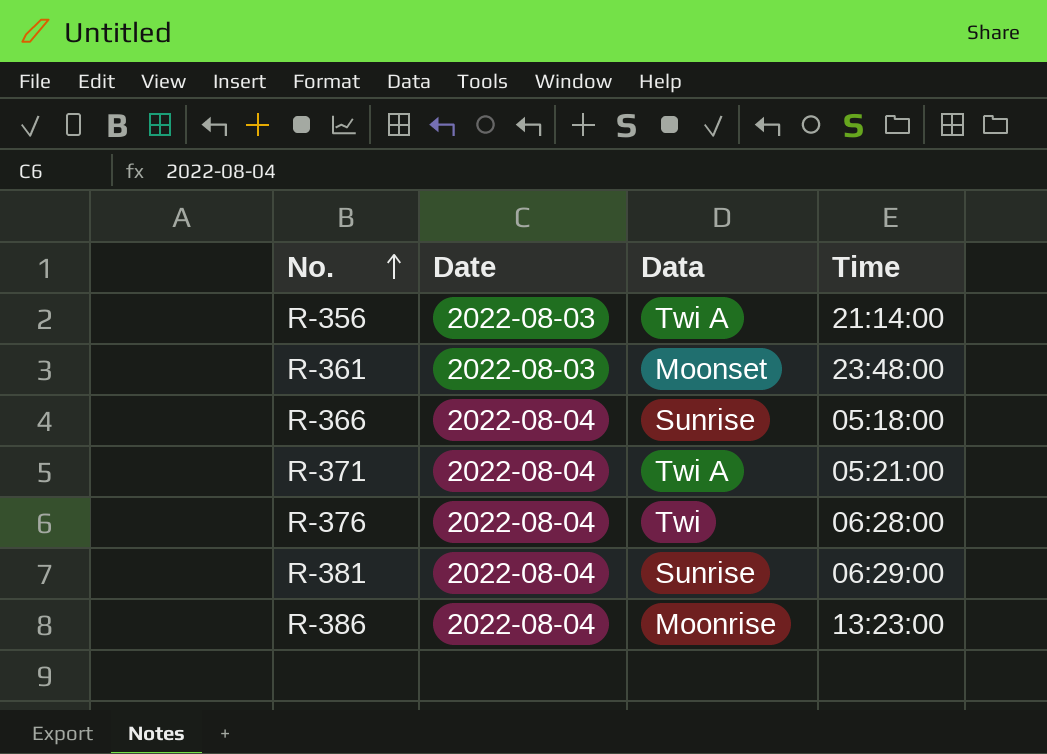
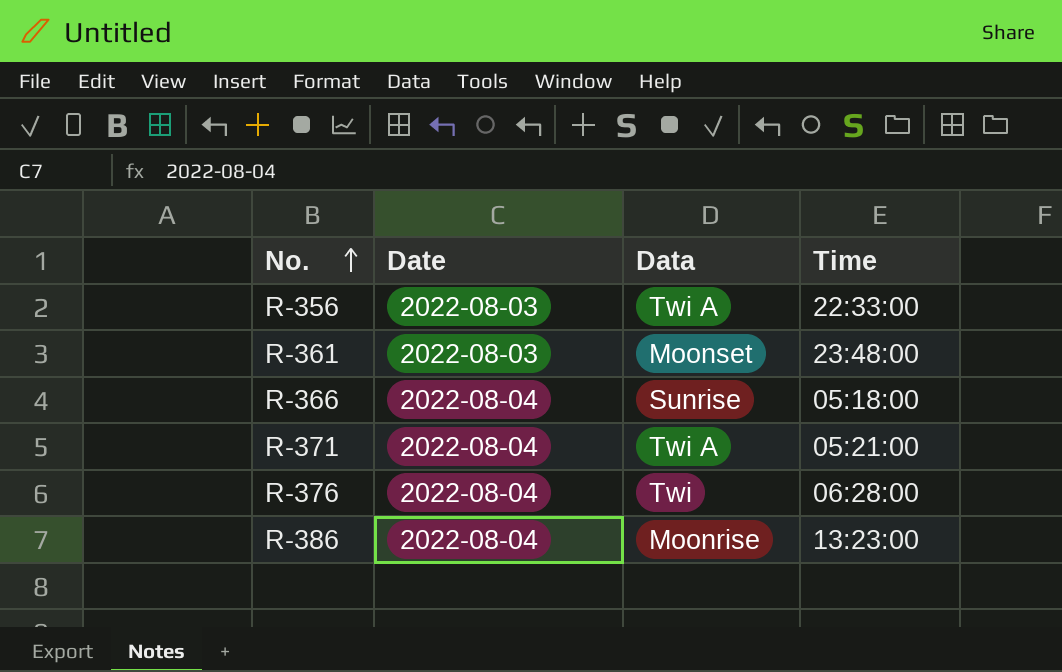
row R-381: 2022-08-04 | Sunrise | 06:29:00 -> none
R-356 | Time: 21:14:00 -> 22:33:00

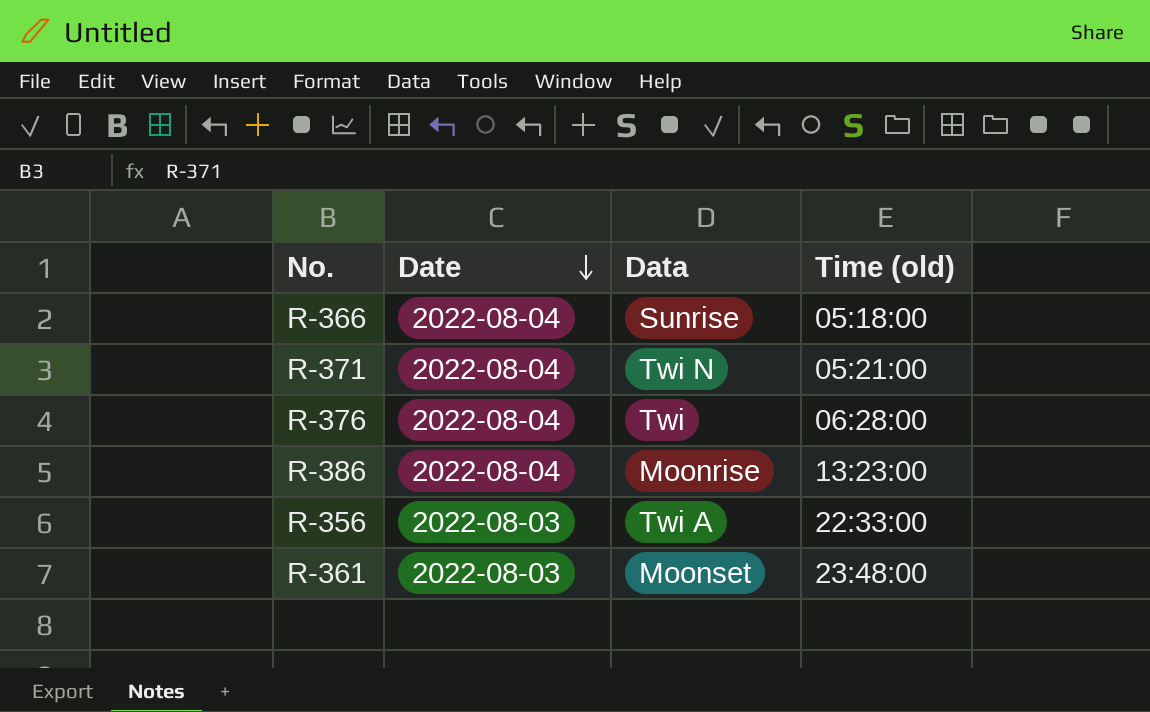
row order: No. ascending -> Date descending
column name: Time -> Time (old)
R-371 | Data: Twi A -> Twi N

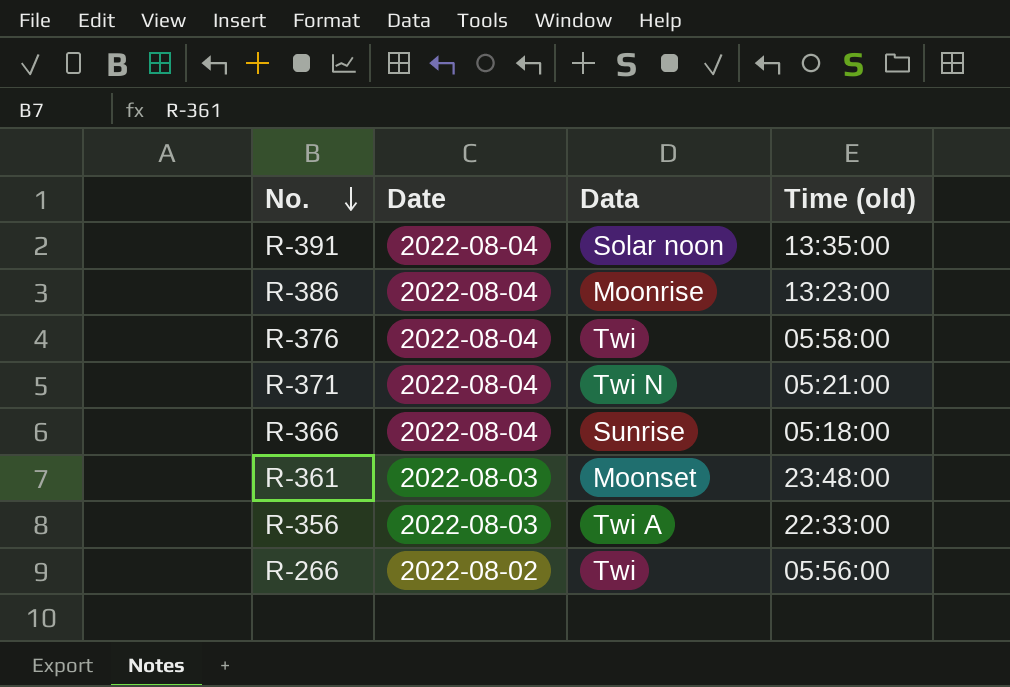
row order: Date descending -> No. descending
row R-391: none -> 2022-08-04 | Solar noon | 13:35:00
R-376 | Time (old): 06:28:00 -> 05:58:00
row R-266: none -> 2022-08-02 | Twi | 05:56:00

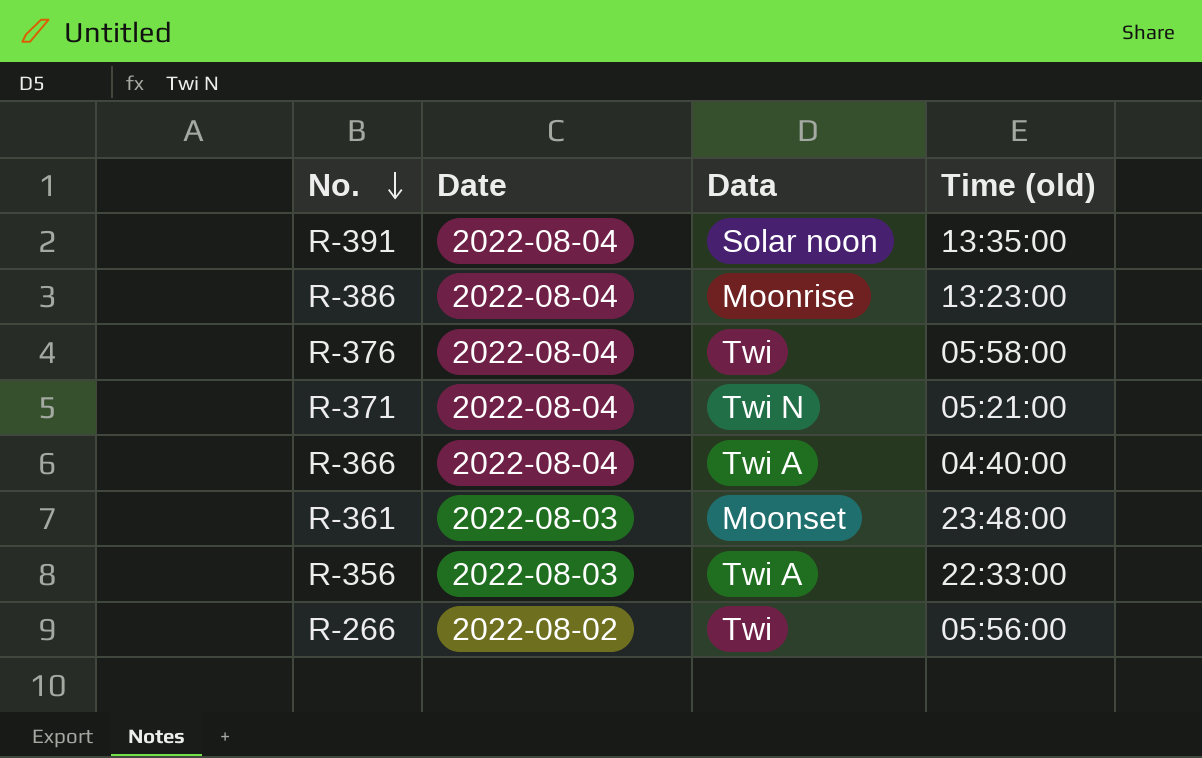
R-366 | Data: Sunrise -> Twi A
R-366 | Time (old): 05:18:00 -> 04:40:00

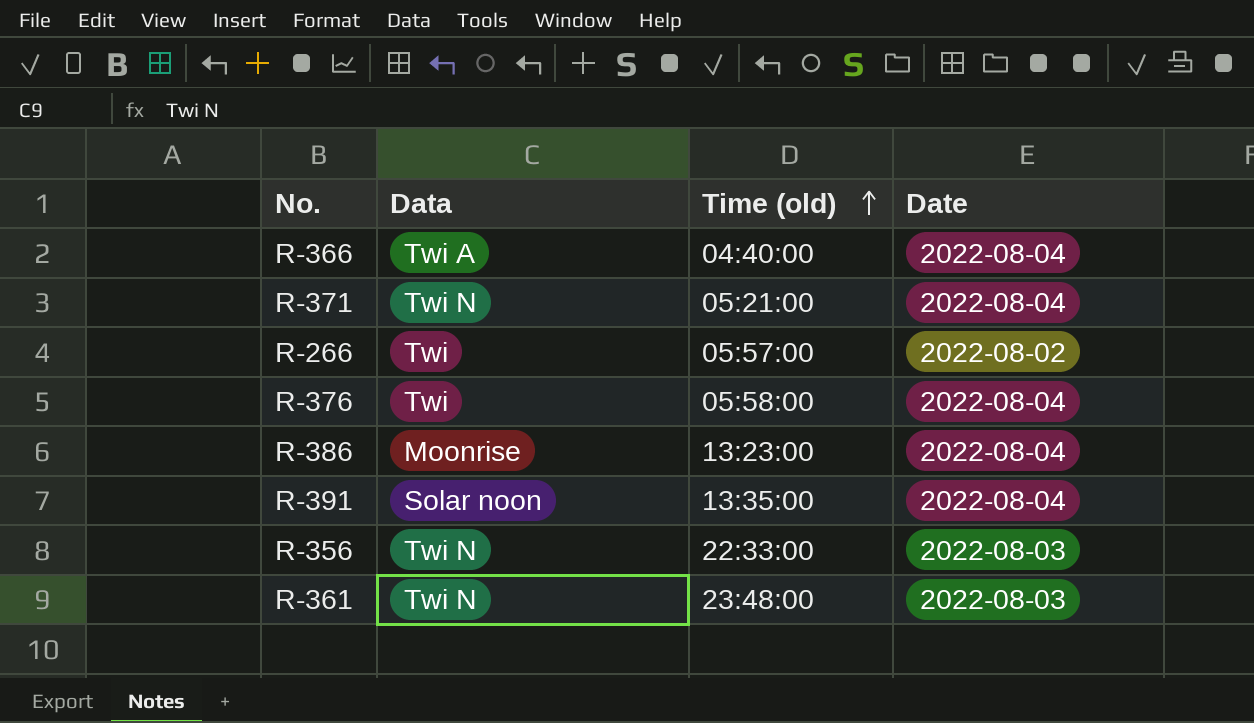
row order: No. descending -> Time (old) ascending
column Date | position: 2 -> 4
R-266 | Time (old): 05:56:00 -> 05:57:00
R-356 | Data: Twi A -> Twi N
R-361 | Data: Moonset -> Twi N

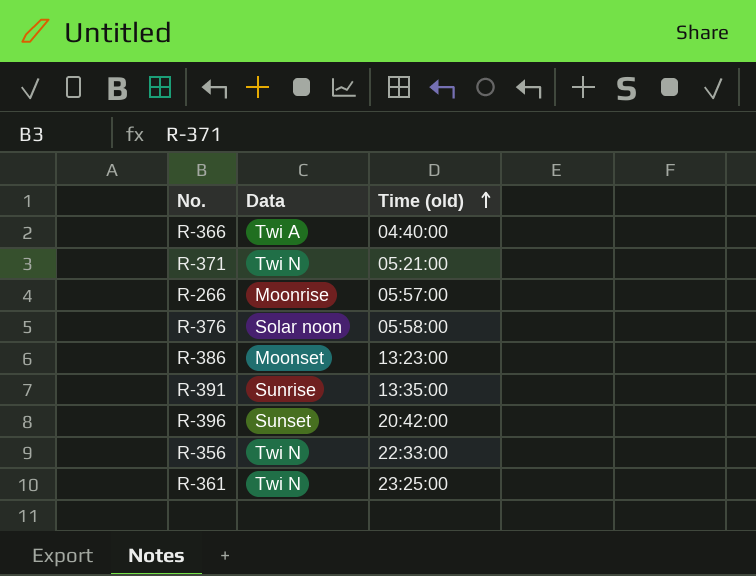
column Date | position: 4 -> none
R-266 | Data: Twi -> Moonrise
R-376 | Data: Twi -> Solar noon
R-386 | Data: Moonrise -> Moonset
R-391 | Data: Solar noon -> Sunrise
row R-396: none -> Sunset | 20:42:00
R-361 | Time (old): 23:48:00 -> 23:25:00

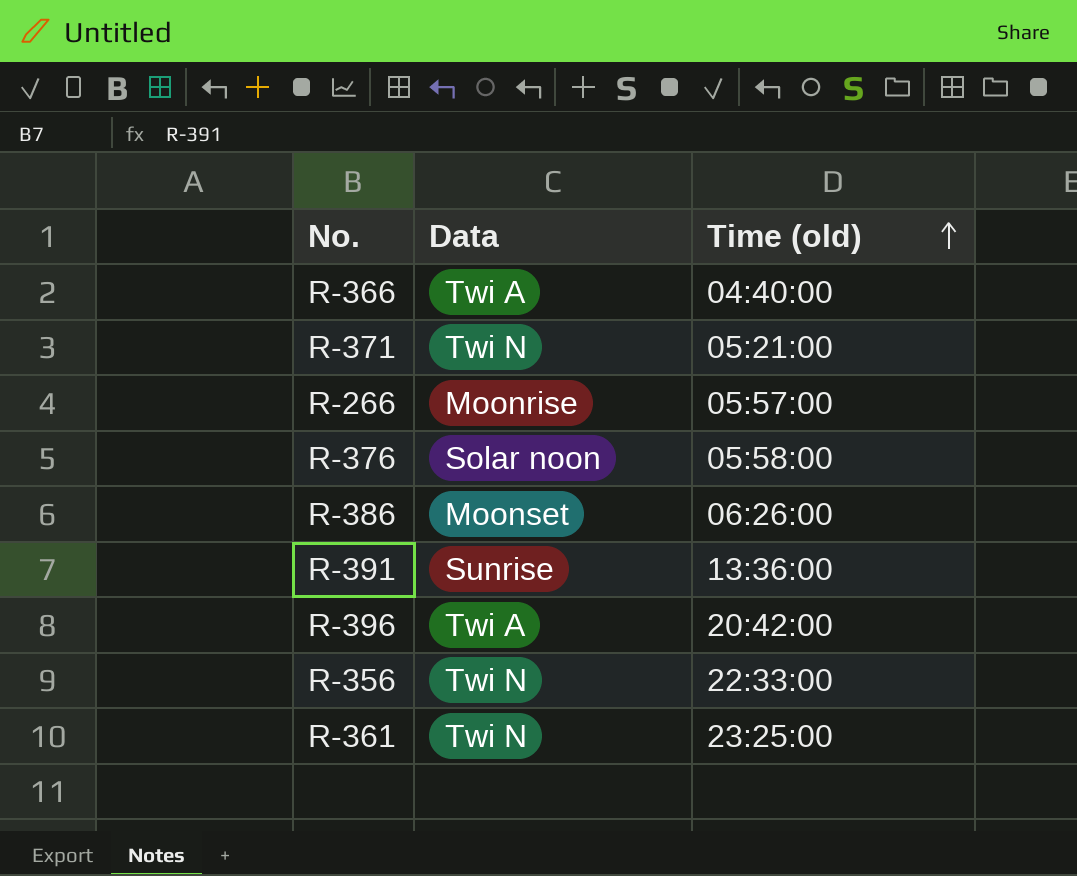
R-386 | Time (old): 13:23:00 -> 06:26:00
R-391 | Time (old): 13:35:00 -> 13:36:00
R-396 | Data: Sunset -> Twi A

